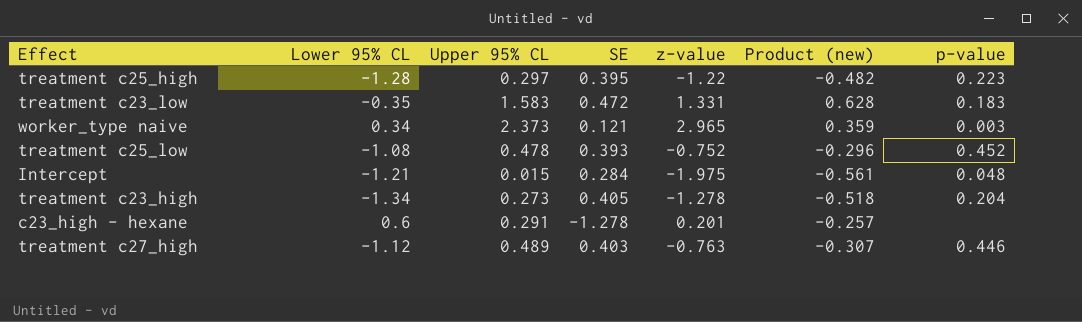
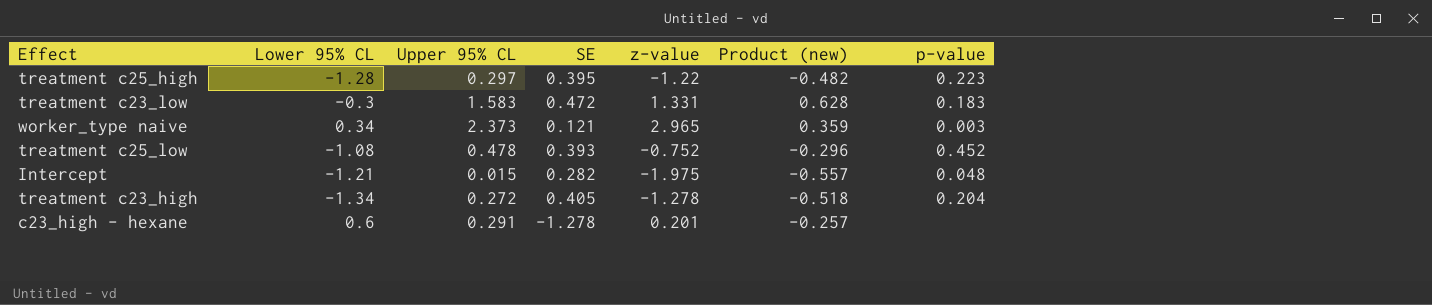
row treatment c27_high: -1.12 | 0.489 | 0.403 | -0.763 | -0.307 | 0.446 -> none
treatment c23_low | Lower 95% CL: -0.35 -> -0.3
Intercept | SE: 0.284 -> 0.282
Intercept | Product (new): -0.561 -> -0.557
treatment c23_high | Upper 95% CL: 0.273 -> 0.272

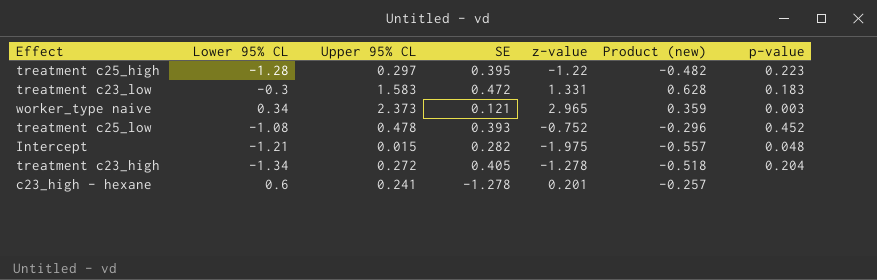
c23_high - hexane | Upper 95% CL: 0.291 -> 0.241

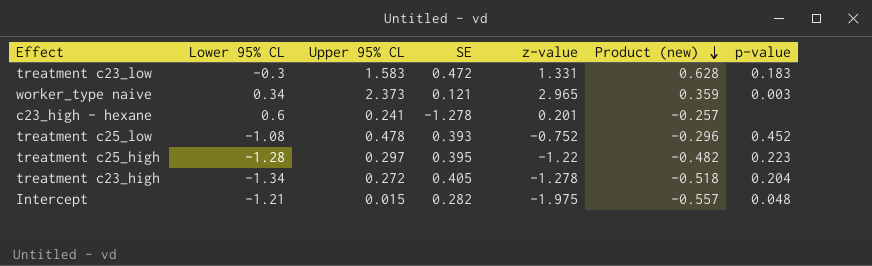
row order: none -> Product (new) descending

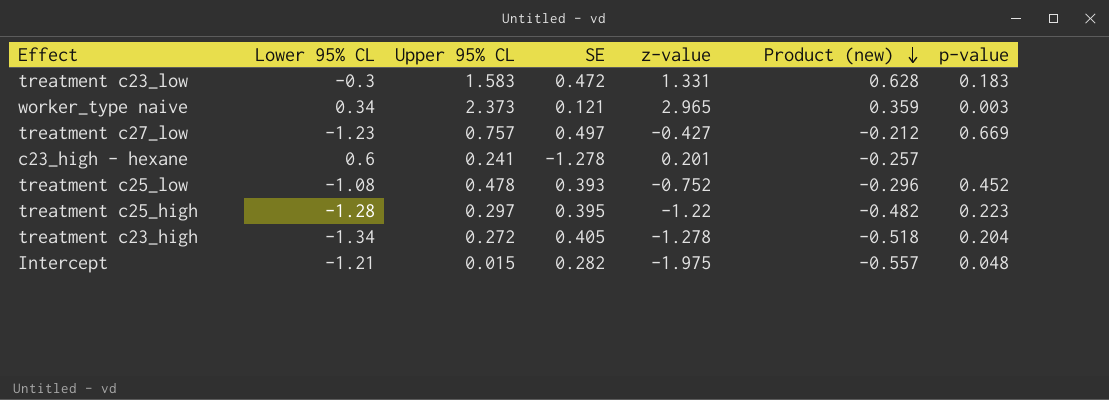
row treatment c27_low: none -> -1.23 | 0.757 | 0.497 | -0.427 | -0.212 | 0.669

